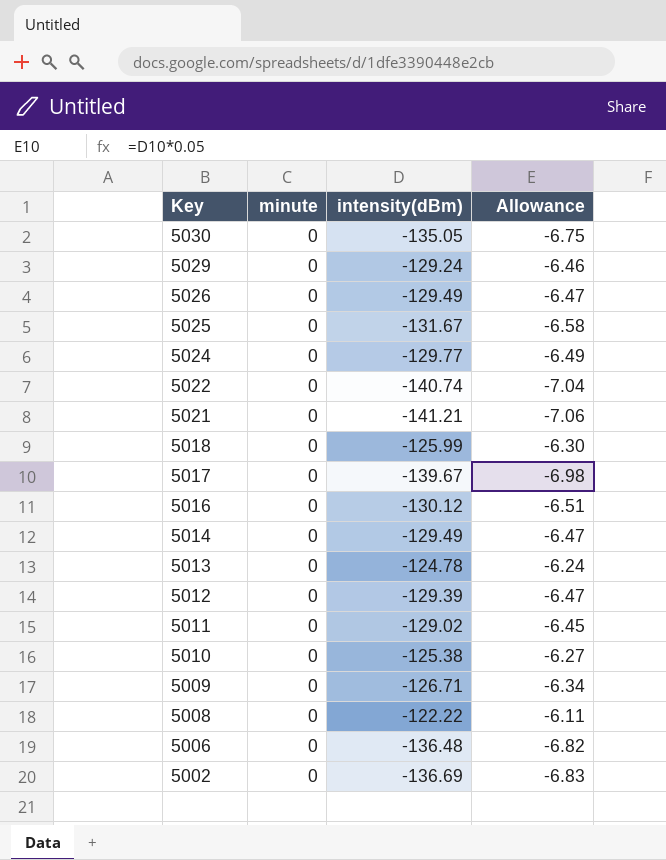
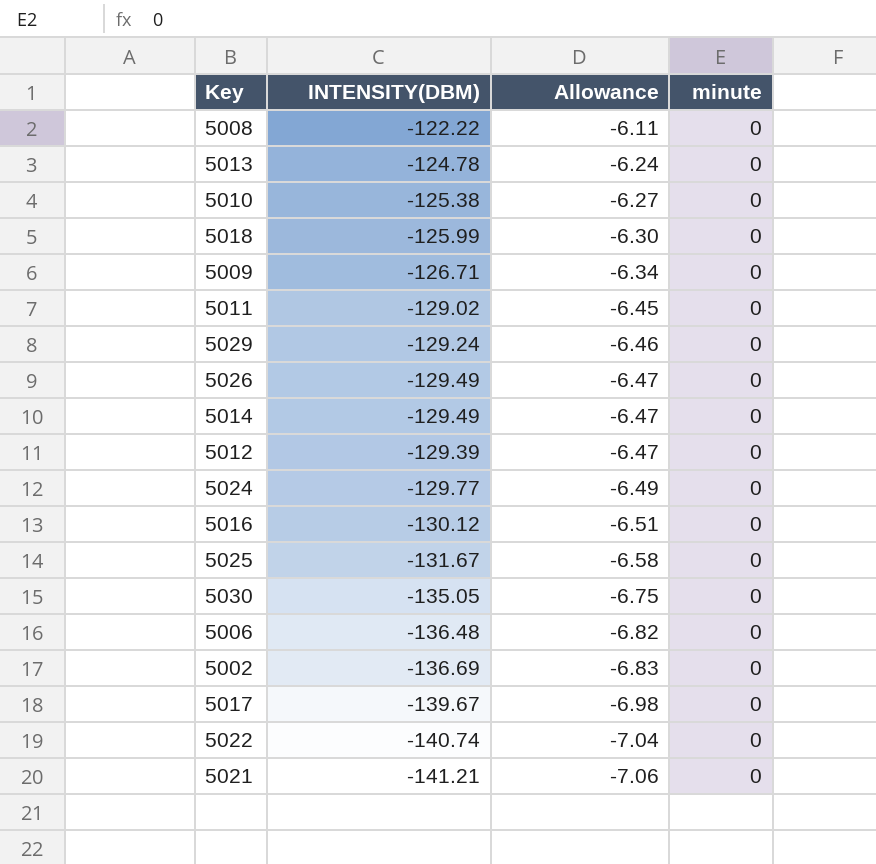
row order: Key descending -> Allowance descending
column name: intensity(dBm) -> INTENSITY(DBM)
column minute | position: 2 -> 4

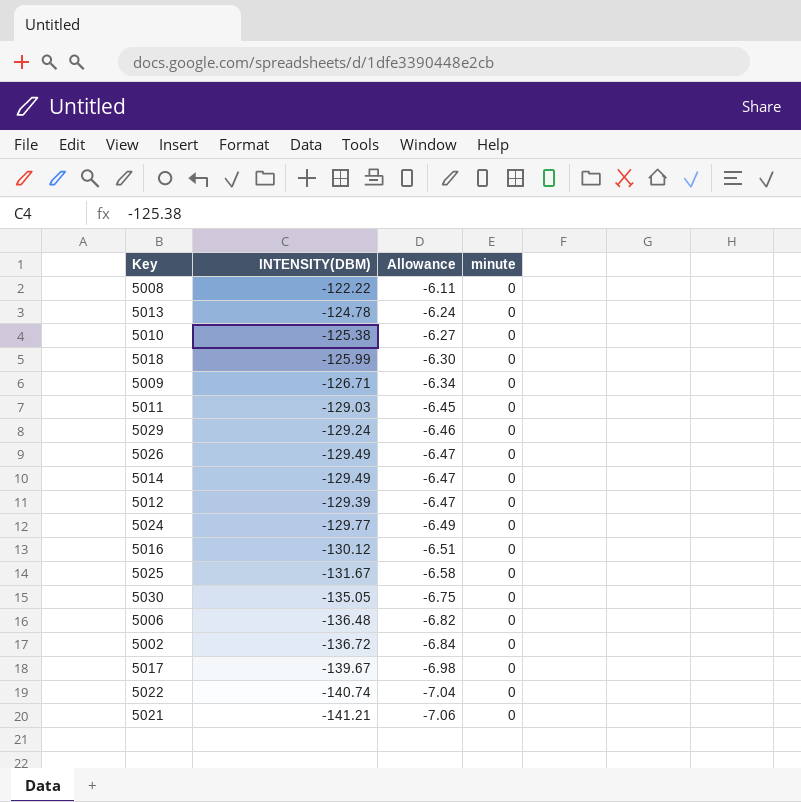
5011 | INTENSITY(DBM): -129.02 -> -129.03
5002 | INTENSITY(DBM): -136.69 -> -136.72
5002 | Allowance: -6.83 -> -6.84

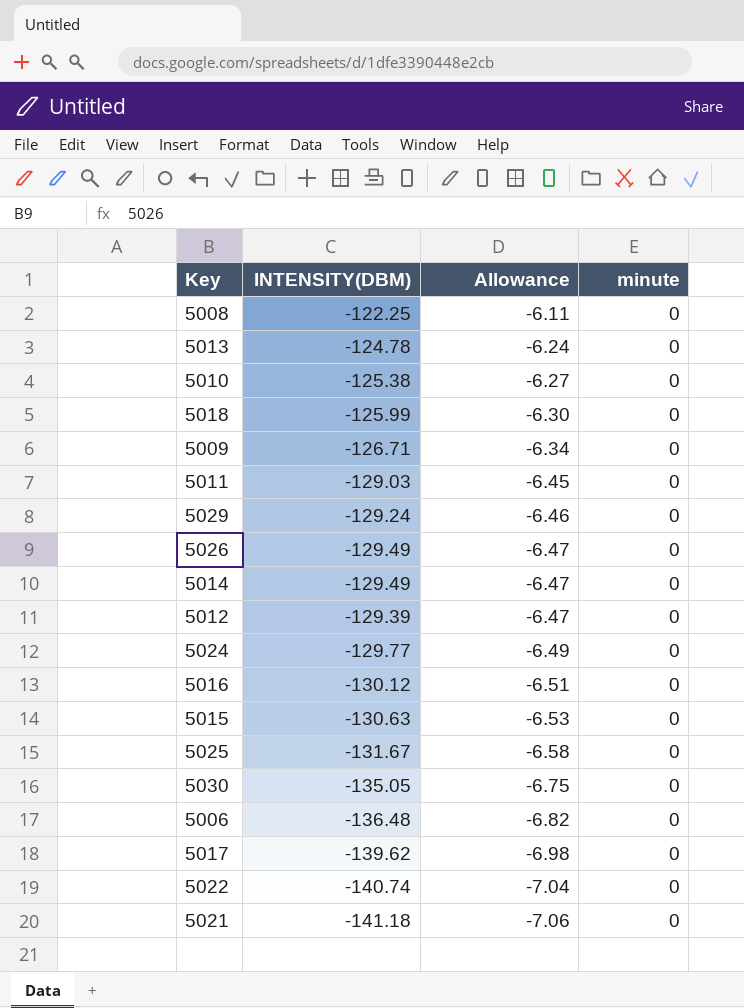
row 5002: -136.72 | -6.84 | 0 -> none
5008 | INTENSITY(DBM): -122.22 -> -122.25
row 5015: none -> -130.63 | -6.53 | 0
5017 | INTENSITY(DBM): -139.67 -> -139.62
5021 | INTENSITY(DBM): -141.21 -> -141.18

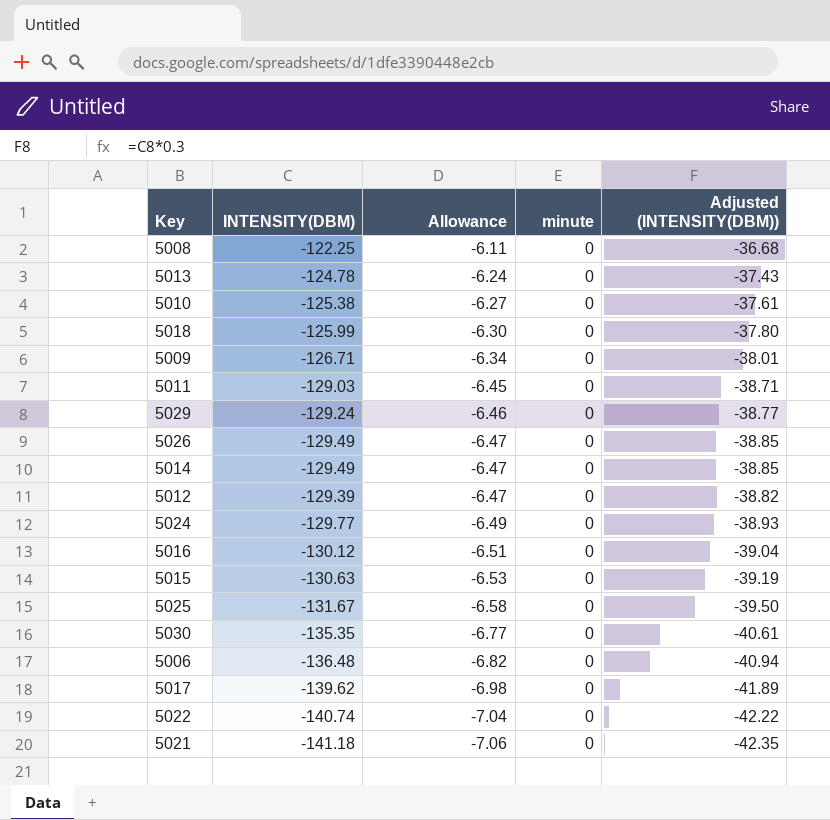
column Adjusted (INTENSITY(DBM)) | formula: none -> [INTENSITY(DBM)] * 0.3
5030 | INTENSITY(DBM): -135.05 -> -135.35
5030 | Allowance: -6.75 -> -6.77

